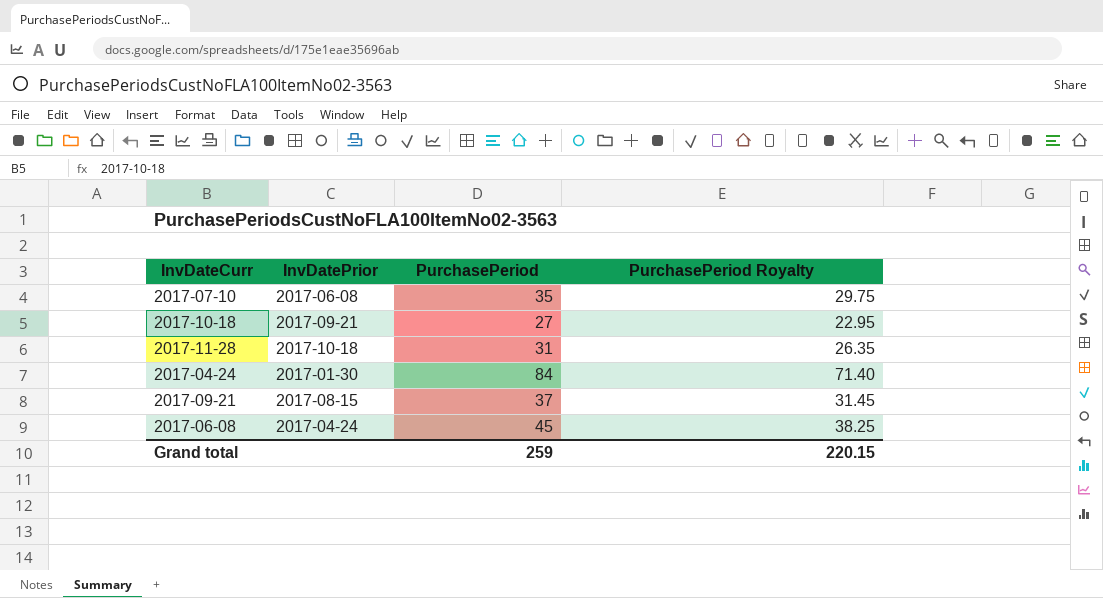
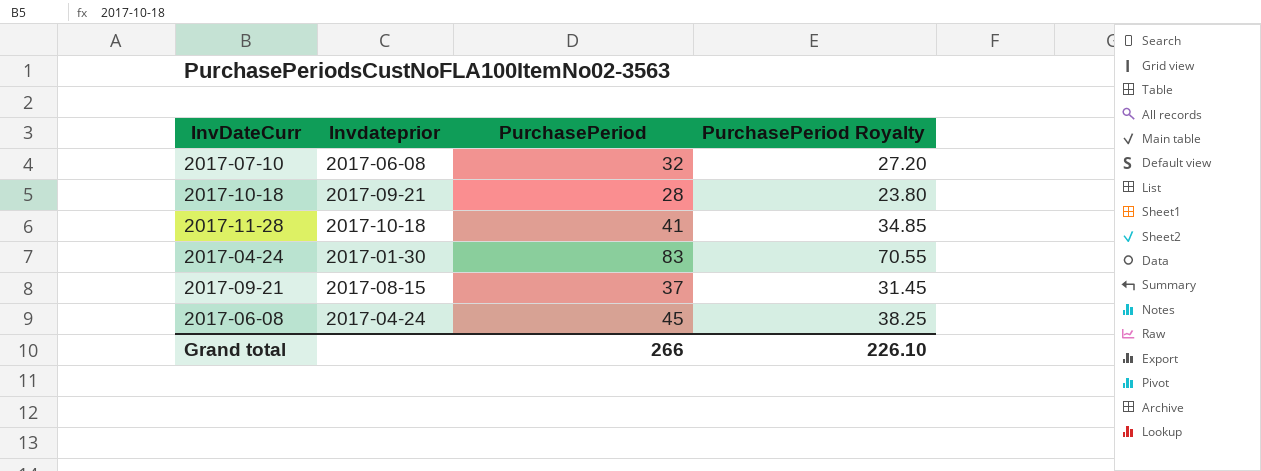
column name: InvDatePrior -> Invdateprior
2017-07-10 | PurchasePeriod: 35 -> 32
2017-07-10 | PurchasePeriod Royalty: 29.75 -> 27.20
2017-10-18 | PurchasePeriod: 27 -> 28
2017-10-18 | PurchasePeriod Royalty: 22.95 -> 23.80
2017-11-28 | PurchasePeriod: 31 -> 41
2017-11-28 | PurchasePeriod Royalty: 26.35 -> 34.85
2017-04-24 | PurchasePeriod: 84 -> 83
2017-04-24 | PurchasePeriod Royalty: 71.40 -> 70.55
Grand total | PurchasePeriod: 259 -> 266
Grand total | PurchasePeriod Royalty: 220.15 -> 226.10

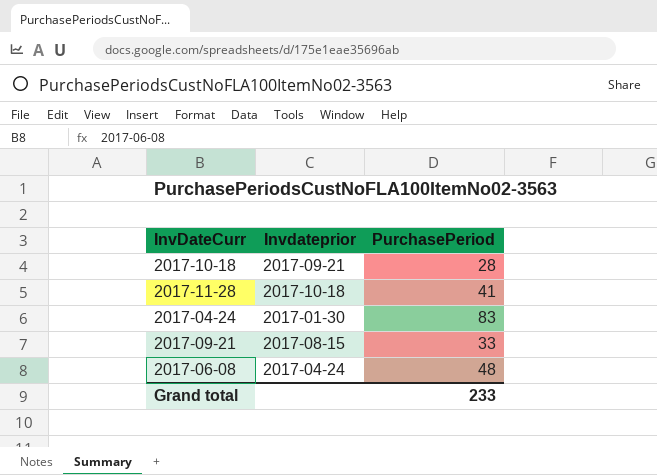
column PurchasePeriod Royalty | formula: [PurchasePeriod] * 0.85 -> none
row 2017-07-10: 2017-06-08 | 32 | 27.20 -> none
2017-09-21 | PurchasePeriod: 37 -> 33
2017-06-08 | PurchasePeriod: 45 -> 48
Grand total | PurchasePeriod: 266 -> 233

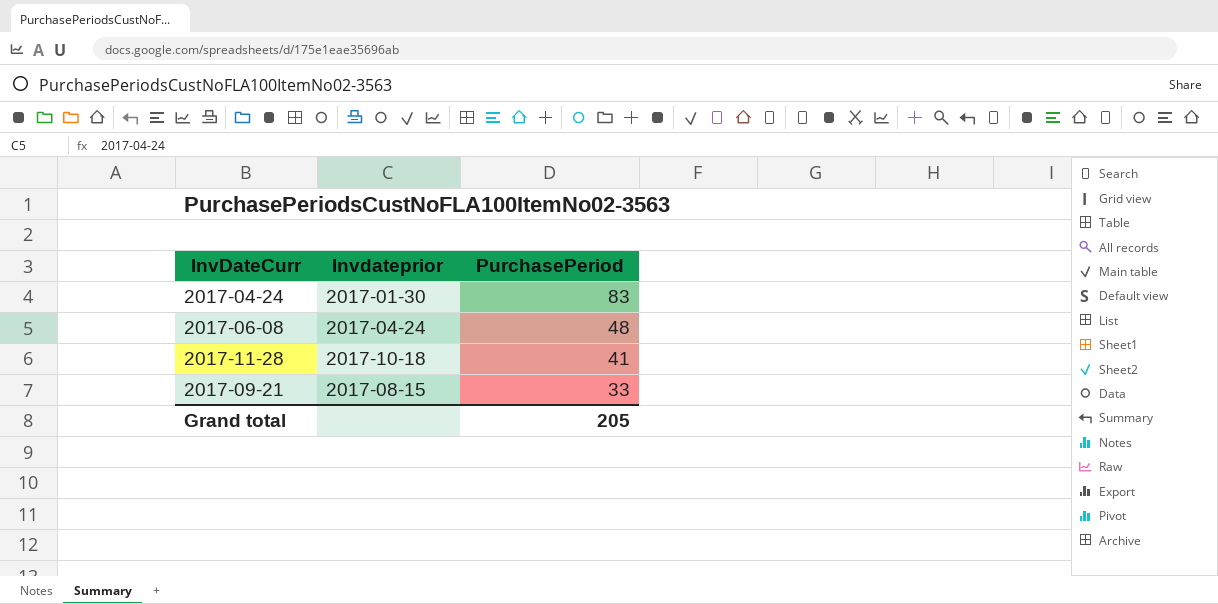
row order: none -> PurchasePeriod descending
row 2017-10-18: 2017-09-21 | 28 -> none
Grand total | PurchasePeriod: 233 -> 205

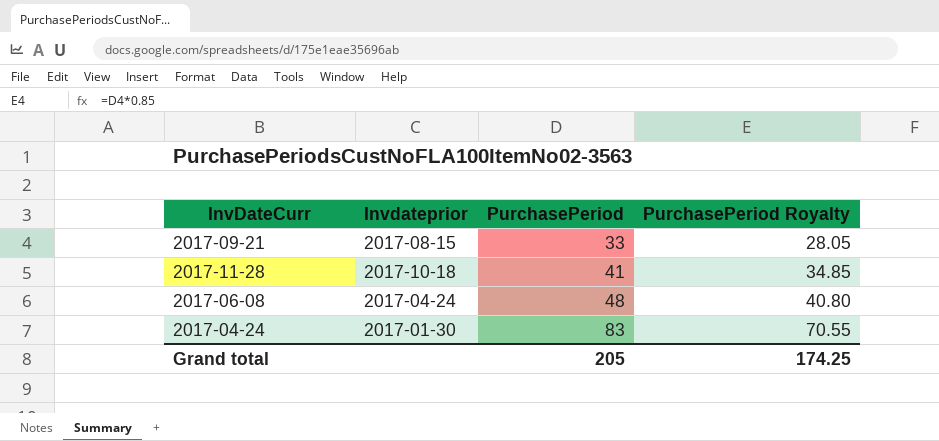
row order: PurchasePeriod descending -> PurchasePeriod ascending
column PurchasePeriod Royalty | formula: none -> [PurchasePeriod] * 0.85

